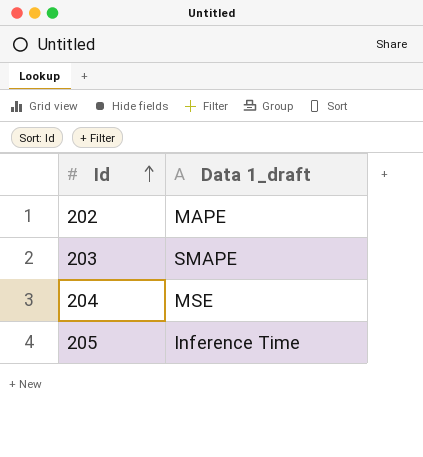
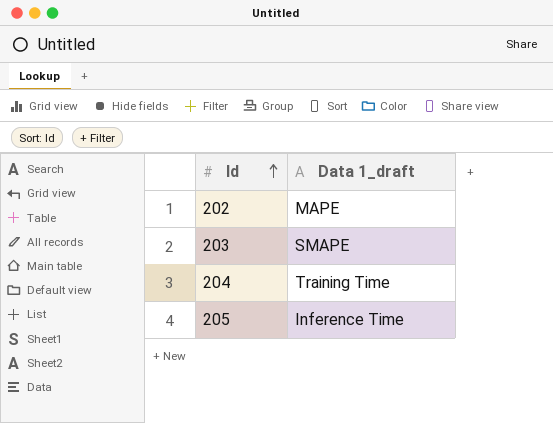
204 | Data 1_draft: MSE -> Training Time

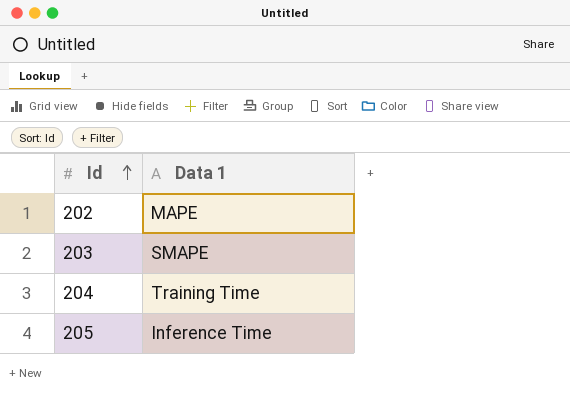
column name: Data 1_draft -> Data 1

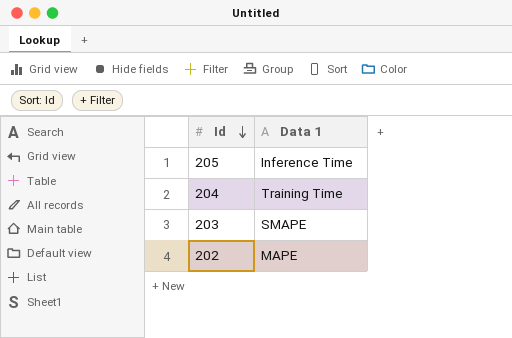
row order: Id ascending -> Id descending

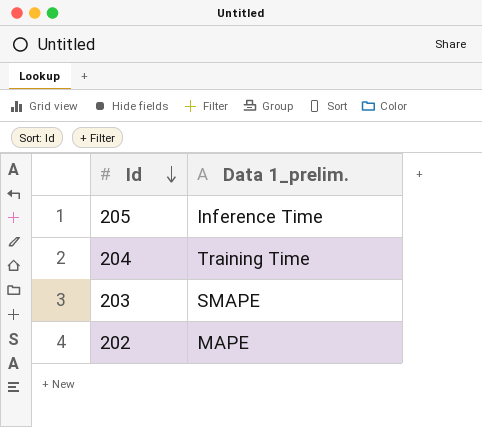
column name: Data 1 -> Data 1_prelim.

